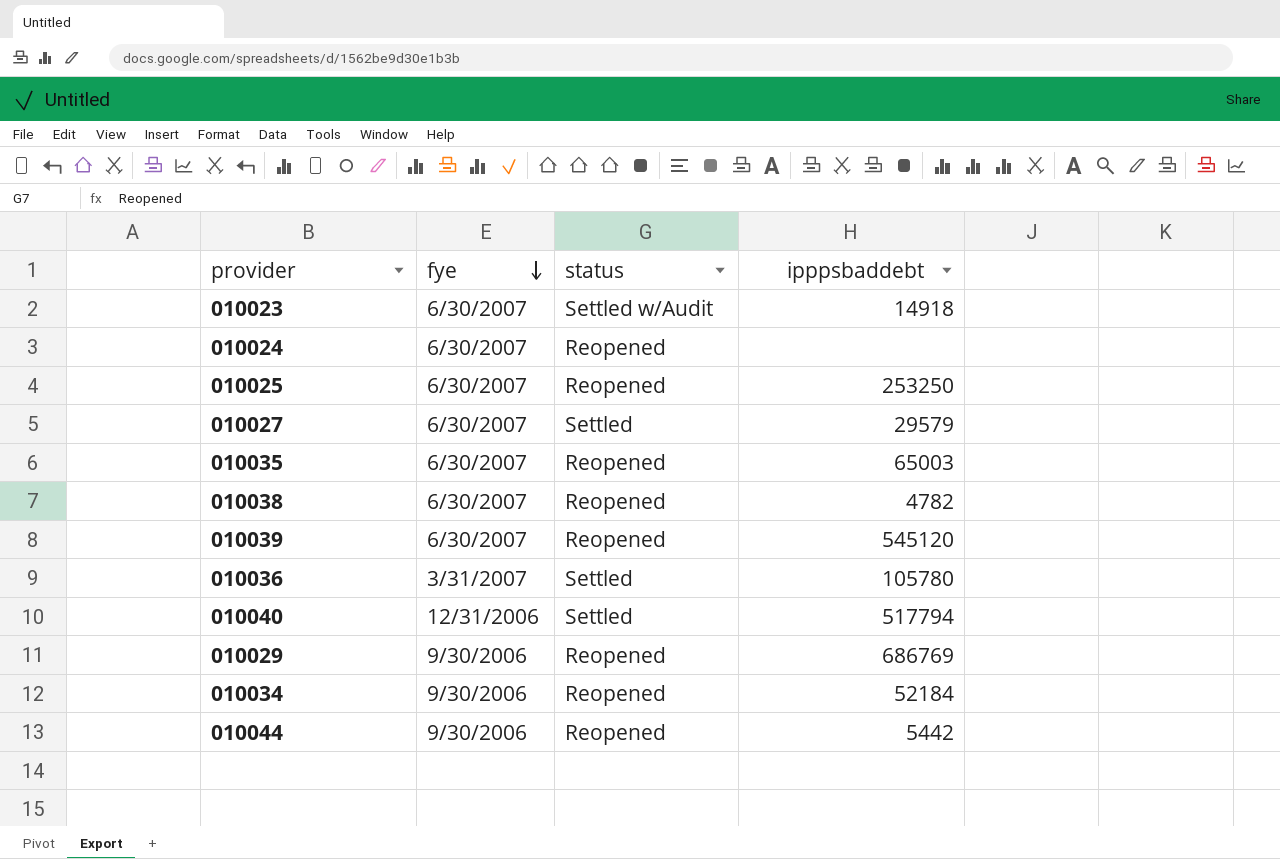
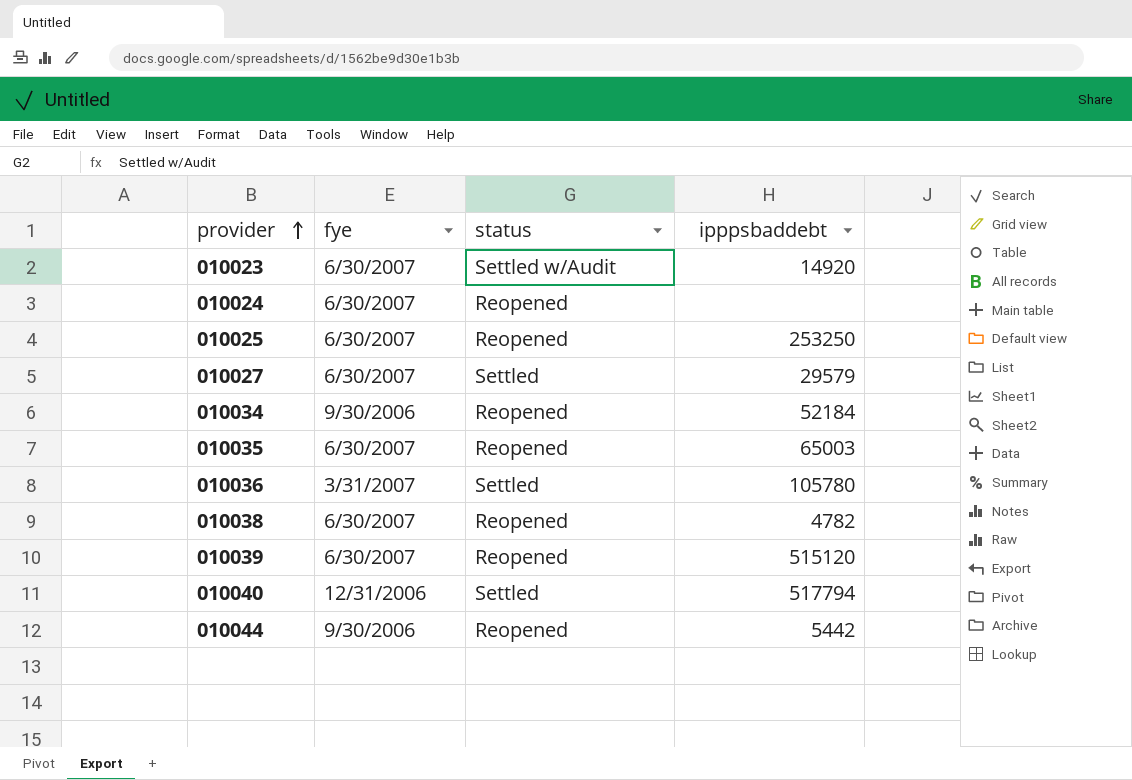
row order: fye descending -> provider ascending
row 010029: 9/30/2006 | Reopened | 686769 -> none
010023 | ipppsbaddebt: 14918 -> 14920
010039 | ipppsbaddebt: 545120 -> 515120

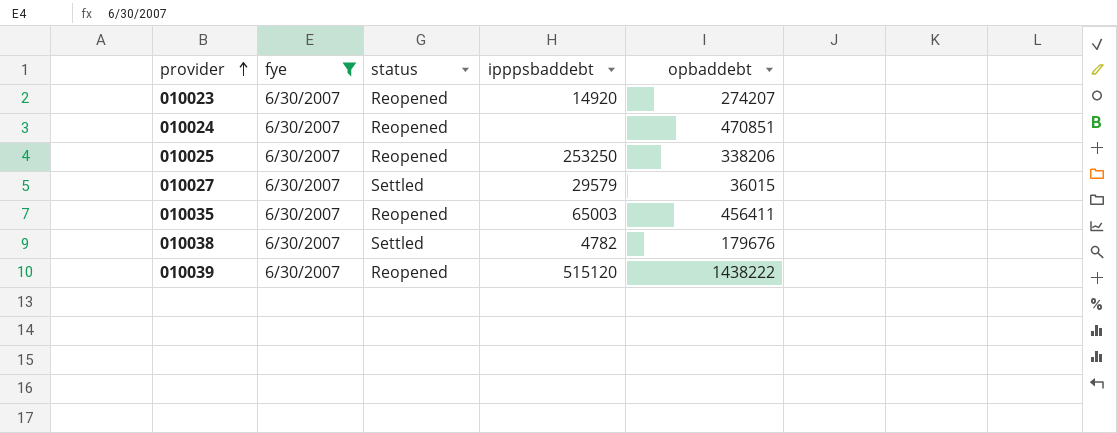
filter: none -> fye = 6/30/2007
column opbaddebt | position: none -> 5
010023 | status: Settled w/Audit -> Reopened
010038 | status: Reopened -> Settled

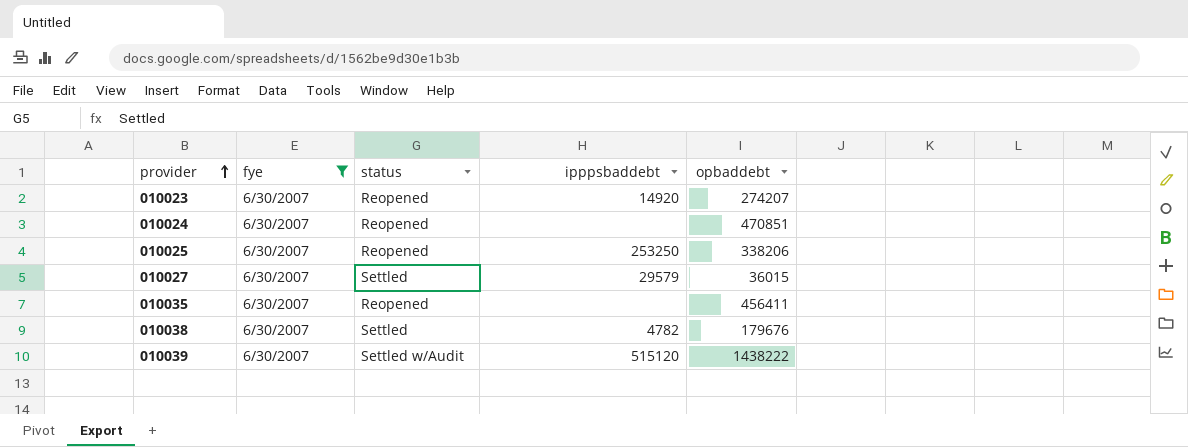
010035 | ipppsbaddebt: 65003 -> none
010039 | status: Reopened -> Settled w/Audit

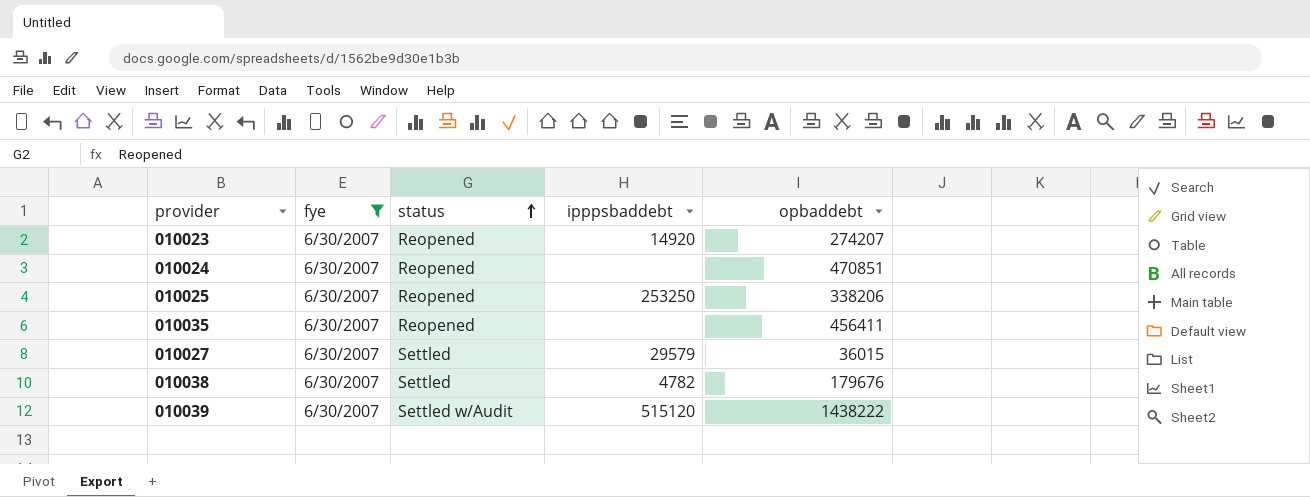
row order: provider ascending -> status ascending

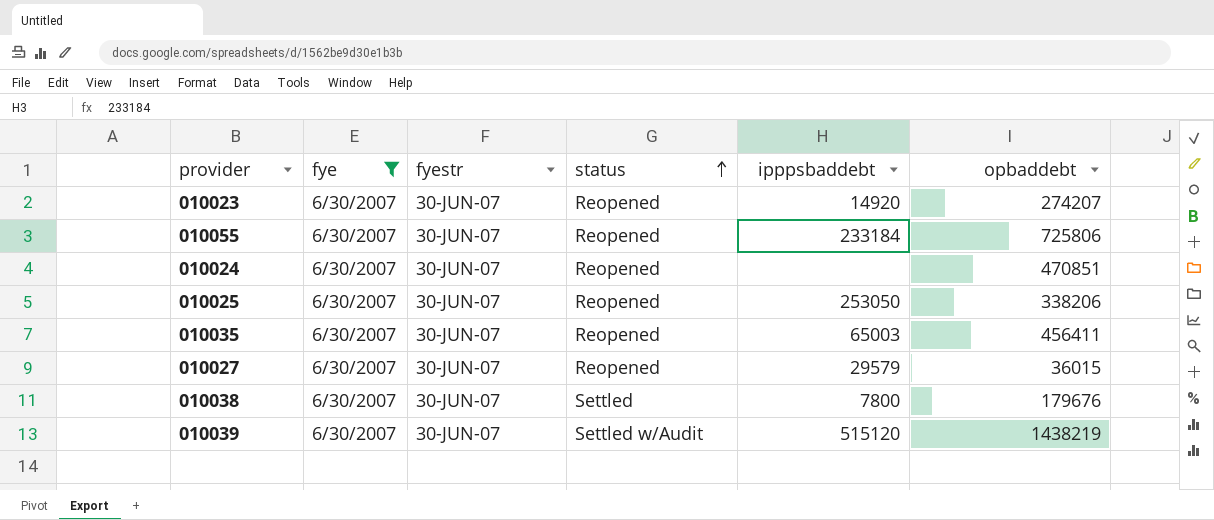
column fyestr | position: none -> 3
row 010055: none -> 6/30/2007 | 30-JUN-07 | Reopened | 233184 | 725806
010025 | ipppsbaddebt: 253250 -> 253050
010035 | ipppsbaddebt: none -> 65003
010027 | status: Settled -> Reopened
010038 | ipppsbaddebt: 4782 -> 7800
010039 | opbaddebt: 1438222 -> 1438219

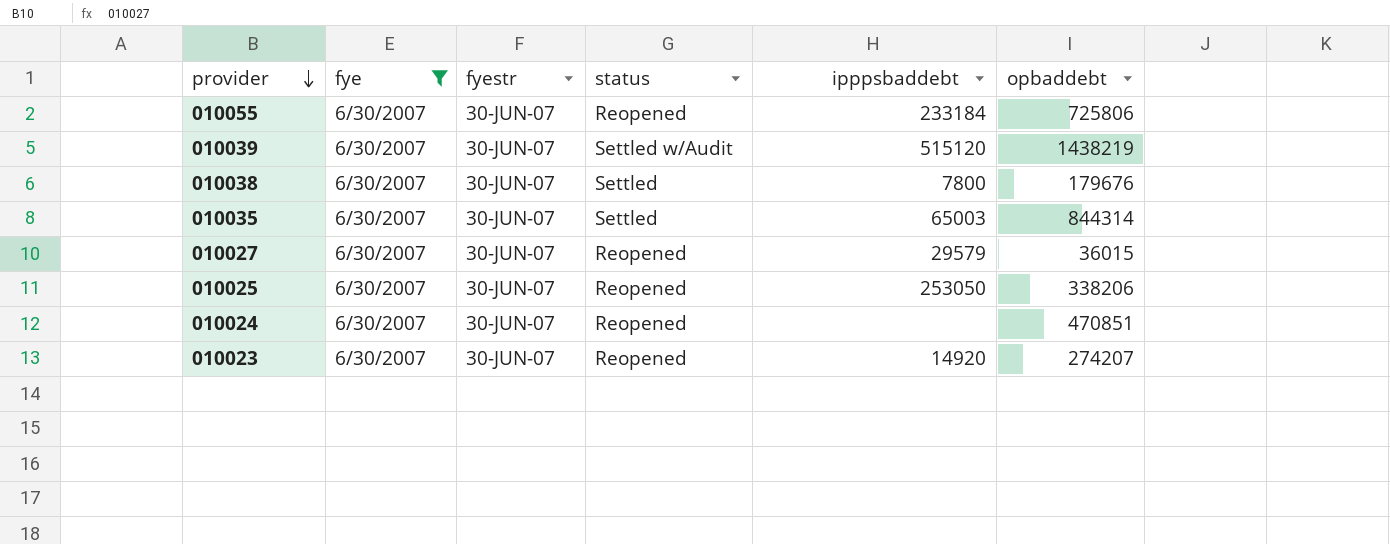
row order: status ascending -> provider descending
010035 | status: Reopened -> Settled
010035 | opbaddebt: 456411 -> 844314

